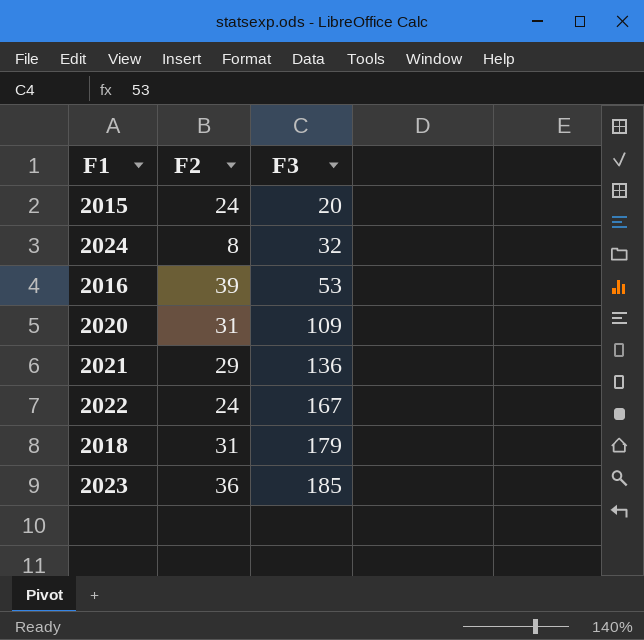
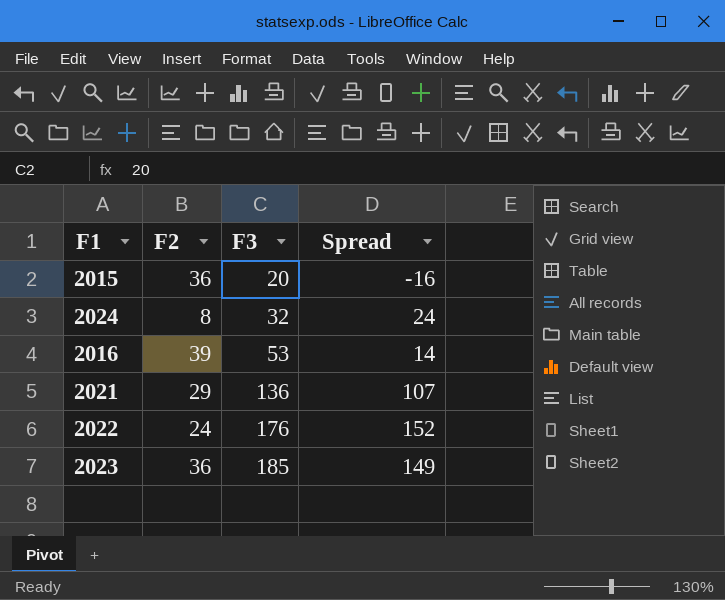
column Spread | formula: none -> [F3] - [F2]
row 2020: 31 | 109 -> none
row 2018: 31 | 179 -> none
2015 | F2: 24 -> 36
2022 | F3: 167 -> 176

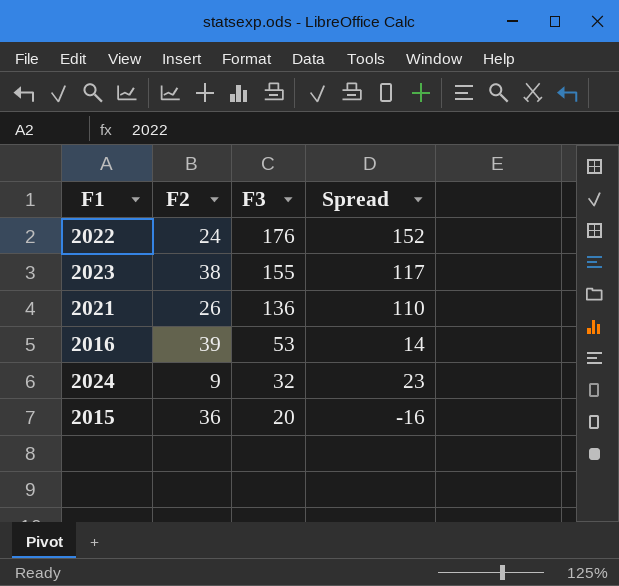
row order: F3 ascending -> F3 descending
2023 | F2: 36 -> 38
2023 | F3: 185 -> 155
2023 | Spread: 149 -> 117
2021 | F2: 29 -> 26
2021 | Spread: 107 -> 110
2024 | F2: 8 -> 9
2024 | Spread: 24 -> 23

